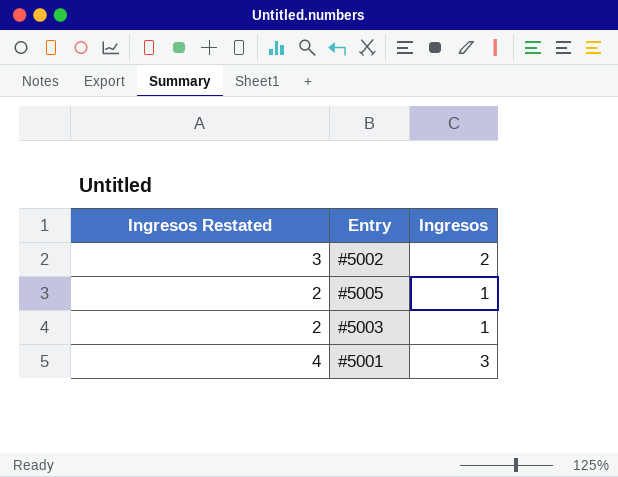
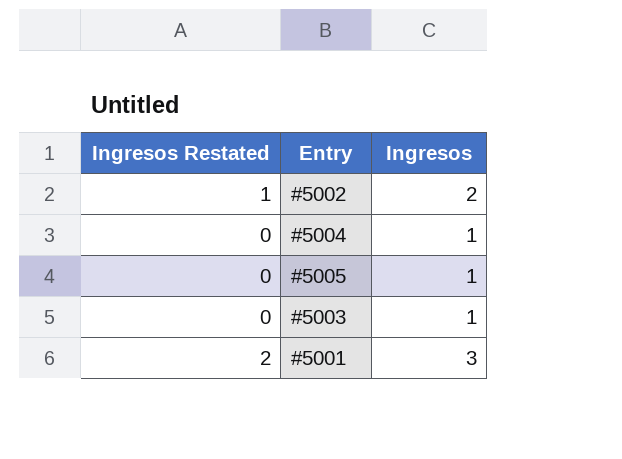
column Ingresos Restated | formula: [Ingresos] + 1 -> [Ingresos] - 1
row #5004: none -> 0 | 1

